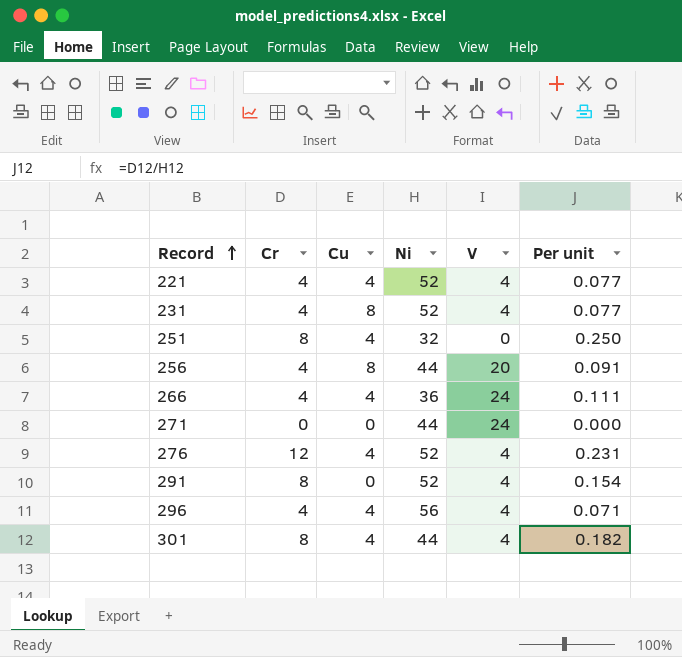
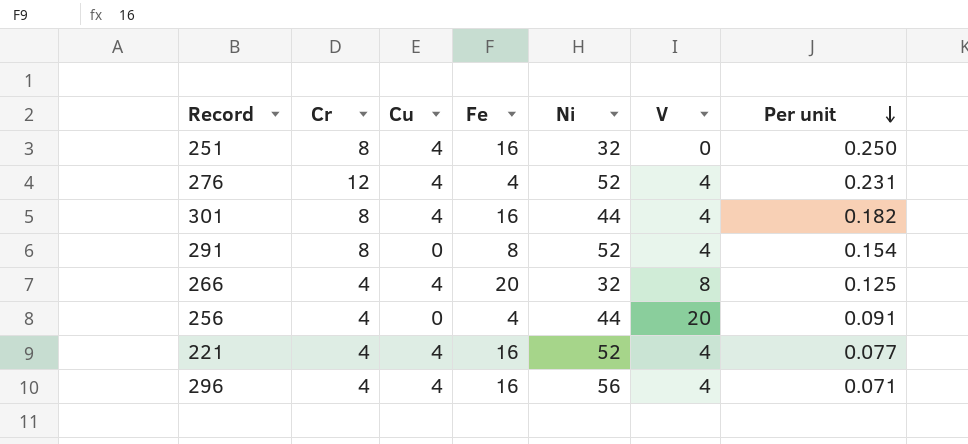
row order: Record ascending -> Per unit descending
column Fe | position: none -> 4
row 231: 4 | 8 | 52 | 4 | 0.077 -> none
row 271: 0 | 0 | 44 | 24 | 0.000 -> none
266 | Ni: 36 -> 32
266 | V: 24 -> 8
266 | Per unit: 0.111 -> 0.125
256 | Cu: 8 -> 0

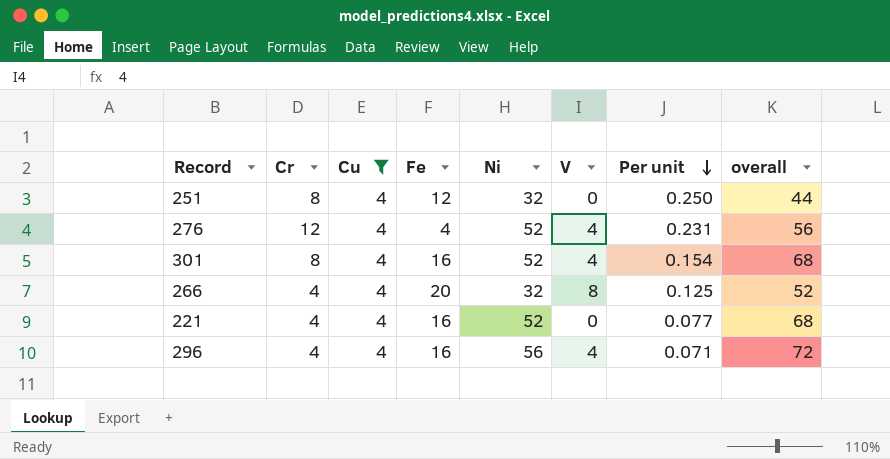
filter: none -> Cu = 4
column overall | formula: none -> [Fe] + [Ni]
251 | Fe: 16 -> 12
301 | Ni: 44 -> 52
301 | Per unit: 0.182 -> 0.154
221 | V: 4 -> 0

